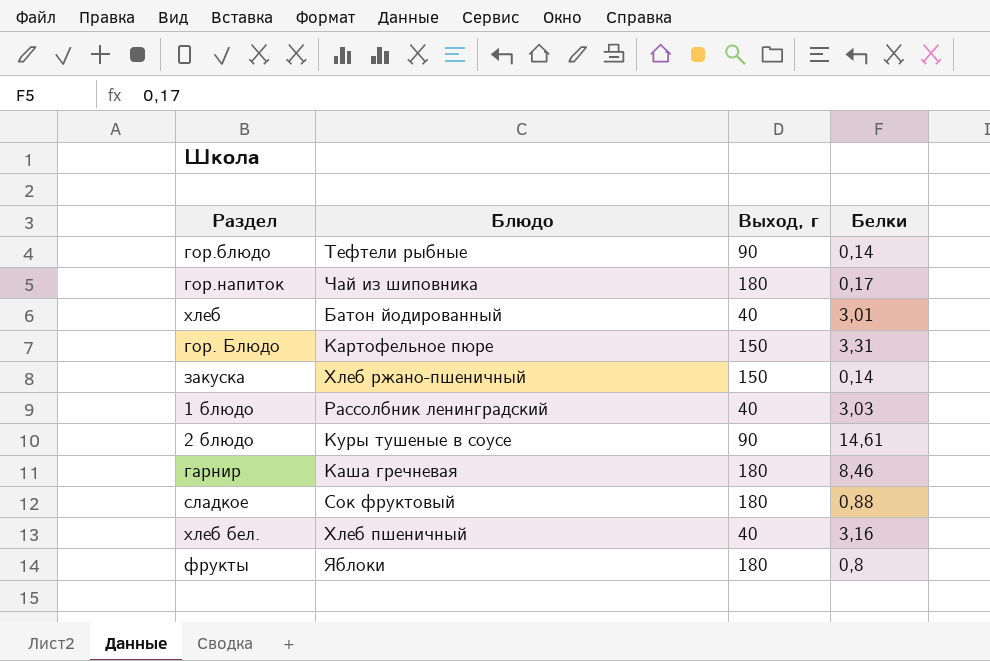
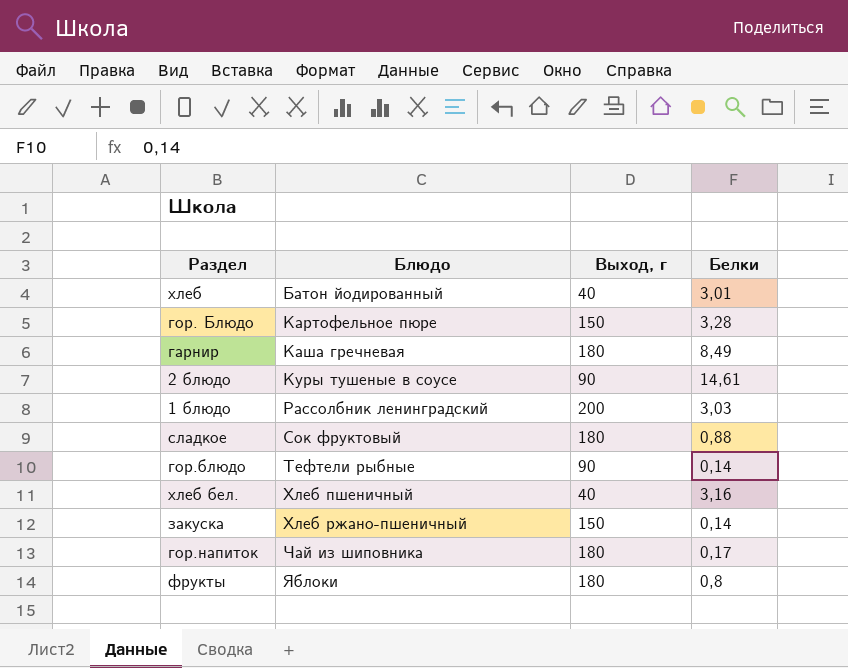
row order: none -> Блюдо ascending
гор. Блюдо | Белки: 3,31 -> 3,28
гарнир | Белки: 8,46 -> 8,49
1 блюдо | Выход, г: 40 -> 200

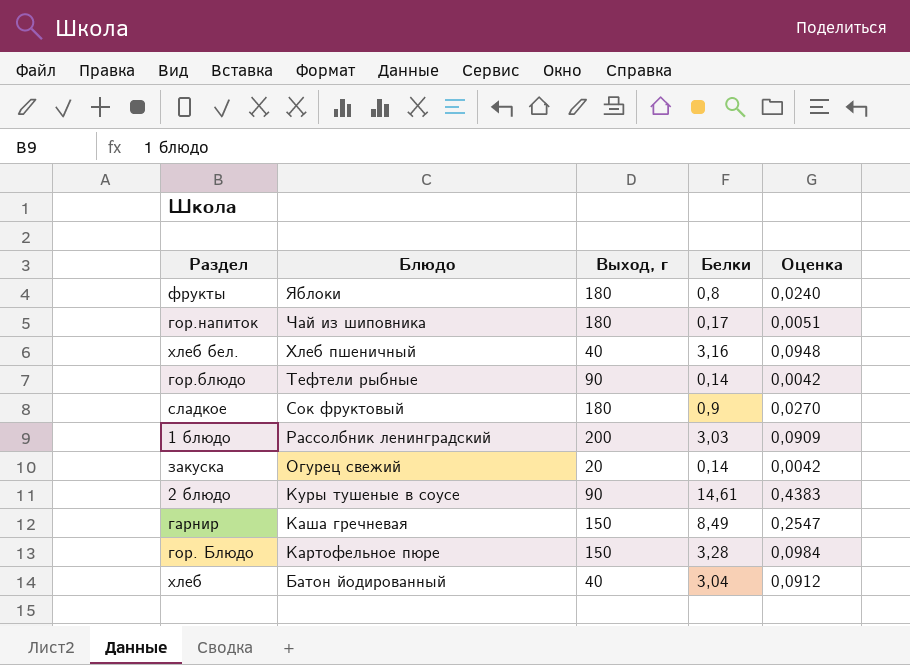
row order: Блюдо ascending -> Блюдо descending
column Оценка | formula: none -> [Белки] * 0,03
сладкое | Белки: 0,88 -> 0,9
закуска | Блюдо: Хлеб ржано-пшеничный -> Огурец свежий
закуска | Выход, г: 150 -> 20
гарнир | Выход, г: 180 -> 150
хлеб | Белки: 3,01 -> 3,04

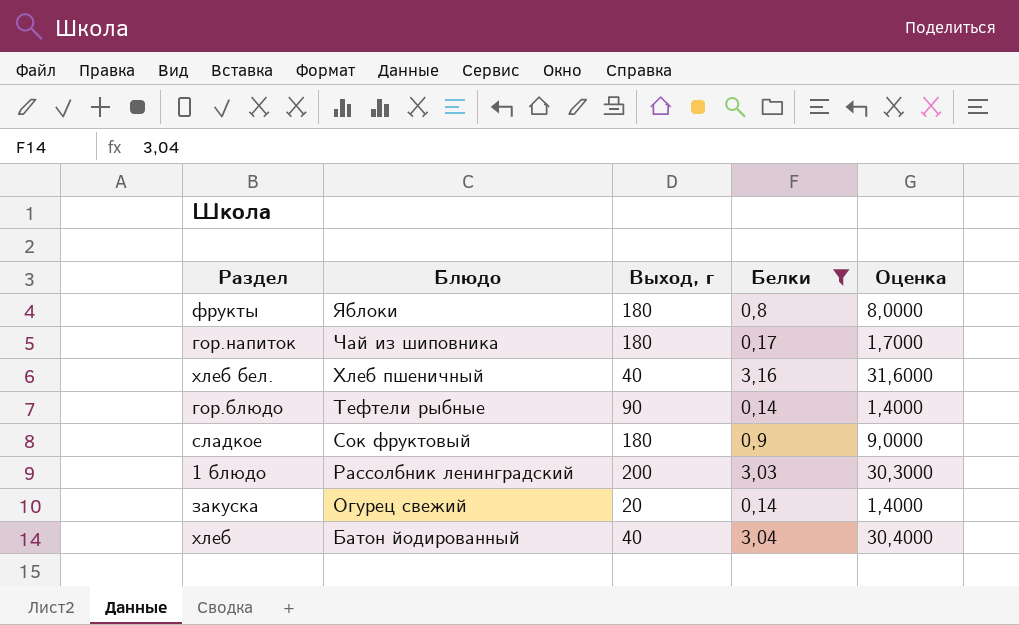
filter: none -> Белки <= 3,16
column Оценка | formula: [Белки] * 0,03 -> [Белки] * 10

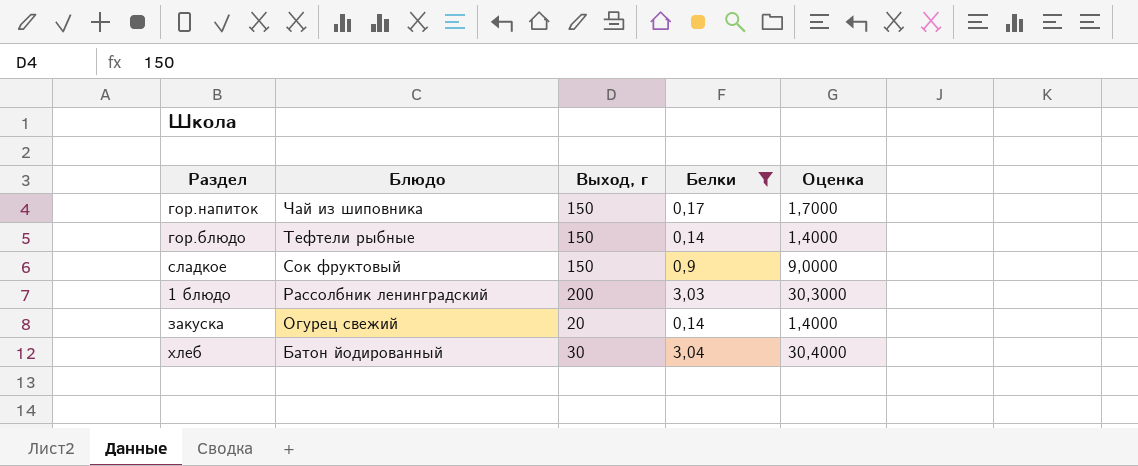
row фрукты: Яблоки | 180 | 0,8 | 8,0000 -> none
row хлеб бел.: Хлеб пшеничный | 40 | 3,16 | 31,6000 -> none
гор.напиток | Выход, г: 180 -> 150
гор.блюдо | Выход, г: 90 -> 150
сладкое | Выход, г: 180 -> 150
хлеб | Выход, г: 40 -> 30

